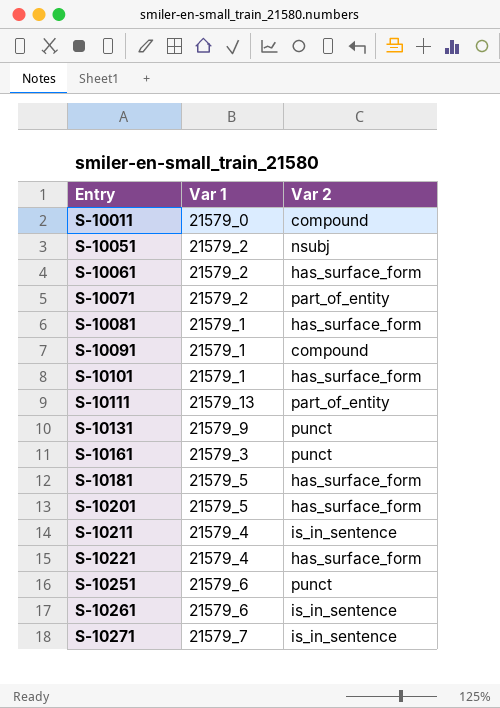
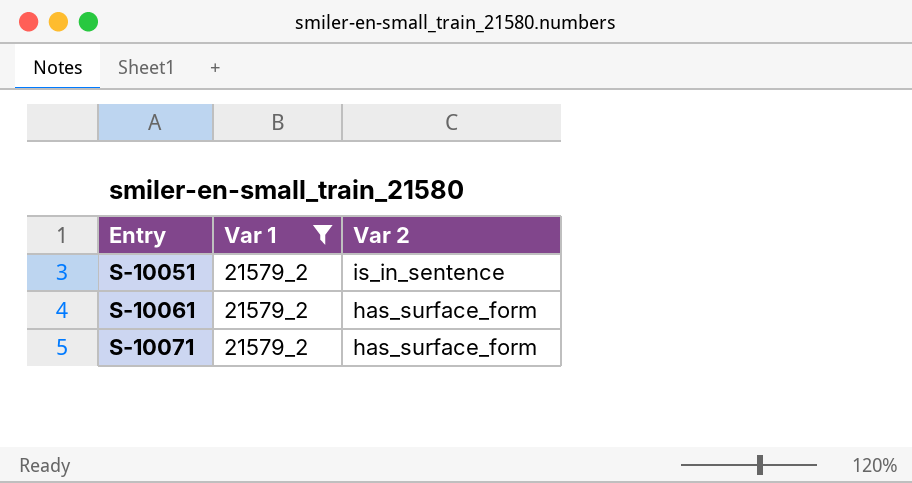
filter: none -> Var 1 = 21579_2
S-10051 | Var 2: nsubj -> is_in_sentence
S-10071 | Var 2: part_of_entity -> has_surface_form

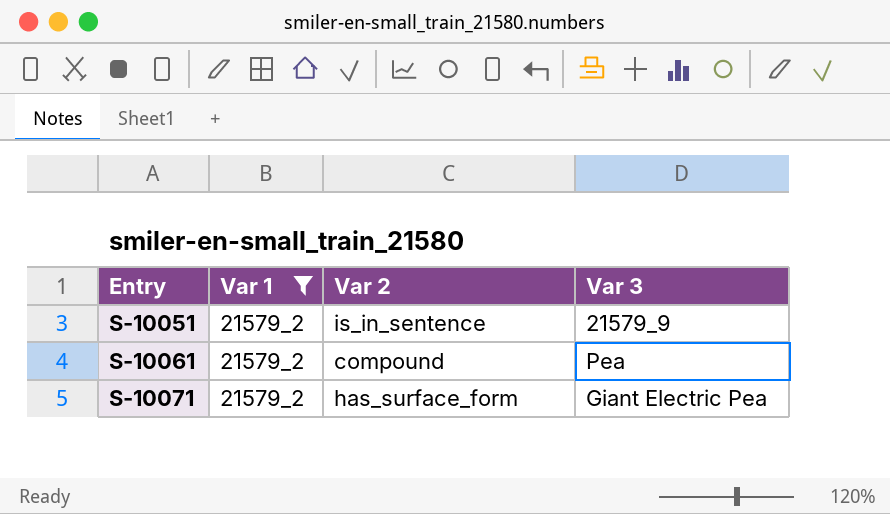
column Var 3 | position: none -> 4
S-10061 | Var 2: has_surface_form -> compound

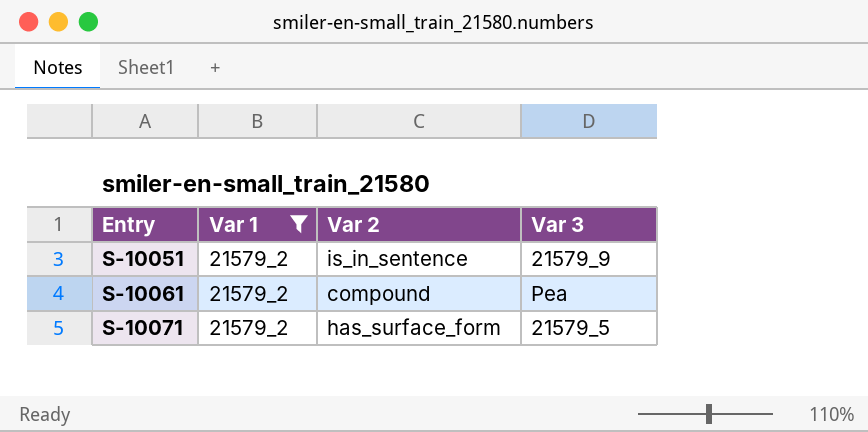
S-10071 | Var 3: Giant Electric Pea -> 21579_5

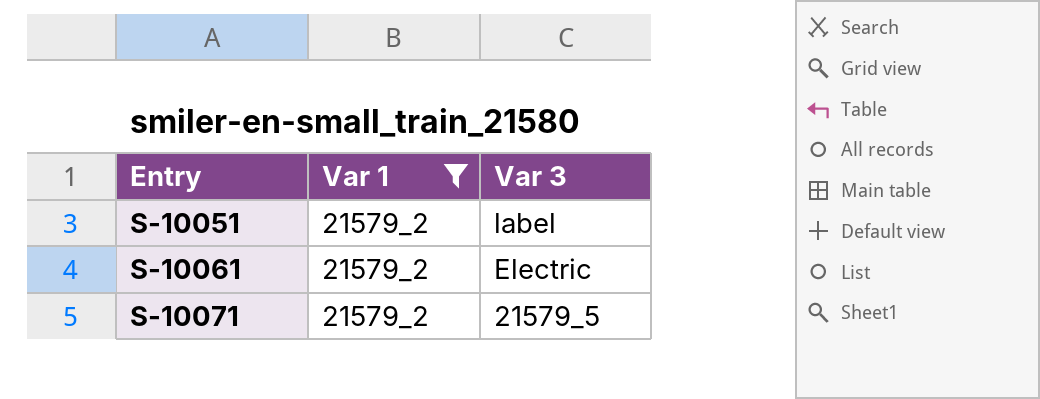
column Var 2 | position: 3 -> none
S-10051 | Var 3: 21579_9 -> label
S-10061 | Var 3: Pea -> Electric

